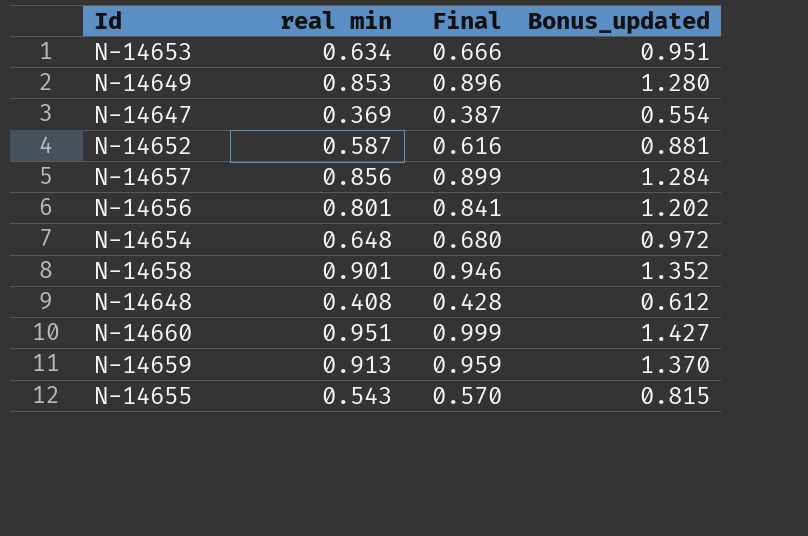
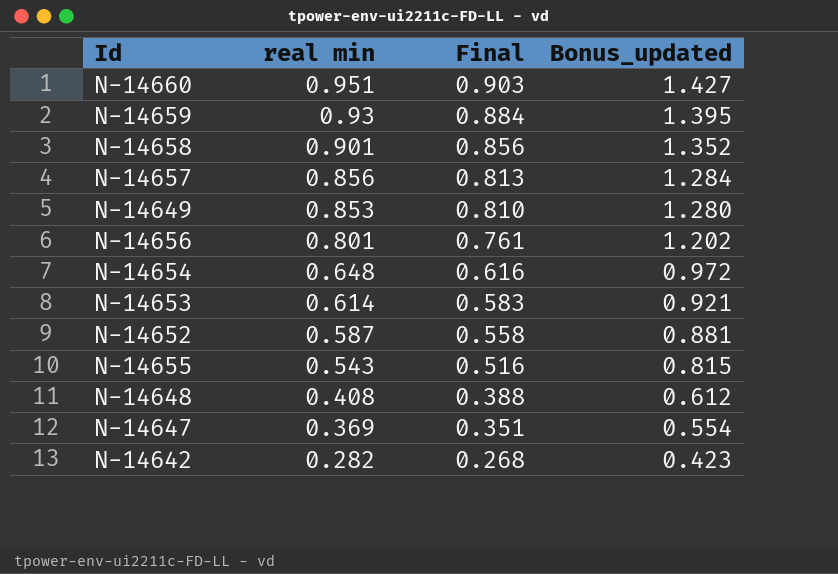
row order: none -> real min descending
column Final | formula: [real min] * 1.05 -> [real min] * 0.95
N-14659 | real min: 0.913 -> 0.93
N-14659 | Bonus_updated: 1.370 -> 1.395
N-14653 | real min: 0.634 -> 0.614
N-14653 | Bonus_updated: 0.951 -> 0.921
row N-14642: none -> 0.282 | 0.268 | 0.423

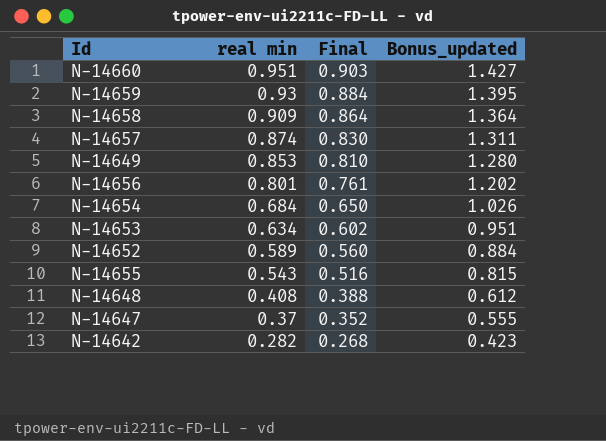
N-14658 | real min: 0.901 -> 0.909
N-14658 | Final: 0.856 -> 0.864
N-14658 | Bonus_updated: 1.352 -> 1.364
N-14657 | real min: 0.856 -> 0.874
N-14657 | Final: 0.813 -> 0.830
N-14657 | Bonus_updated: 1.284 -> 1.311
N-14654 | real min: 0.648 -> 0.684
N-14654 | Final: 0.616 -> 0.650
N-14654 | Bonus_updated: 0.972 -> 1.026
N-14653 | real min: 0.614 -> 0.634
N-14653 | Final: 0.583 -> 0.602
N-14653 | Bonus_updated: 0.921 -> 0.951
N-14652 | real min: 0.587 -> 0.589
N-14652 | Final: 0.558 -> 0.560
N-14652 | Bonus_updated: 0.881 -> 0.884
N-14647 | real min: 0.369 -> 0.37
N-14647 | Final: 0.351 -> 0.352
N-14647 | Bonus_updated: 0.554 -> 0.555

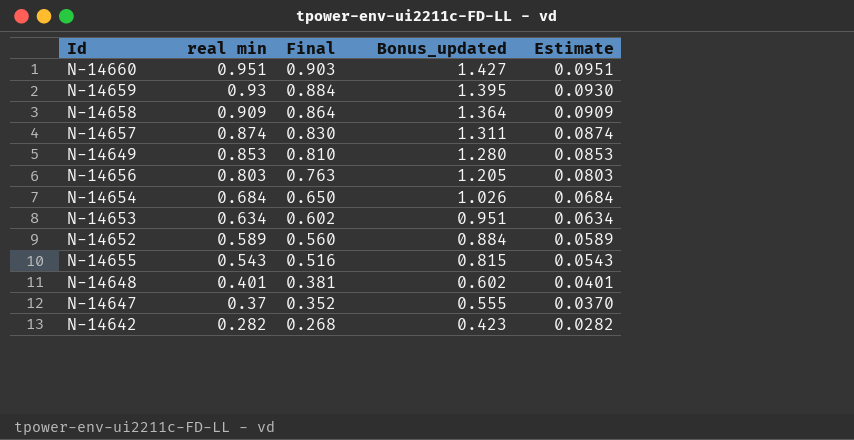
column Estimate | formula: none -> [real min] * 0.1
N-14656 | real min: 0.801 -> 0.803
N-14656 | Final: 0.761 -> 0.763
N-14656 | Bonus_updated: 1.202 -> 1.205
N-14648 | real min: 0.408 -> 0.401
N-14648 | Final: 0.388 -> 0.381
N-14648 | Bonus_updated: 0.612 -> 0.602

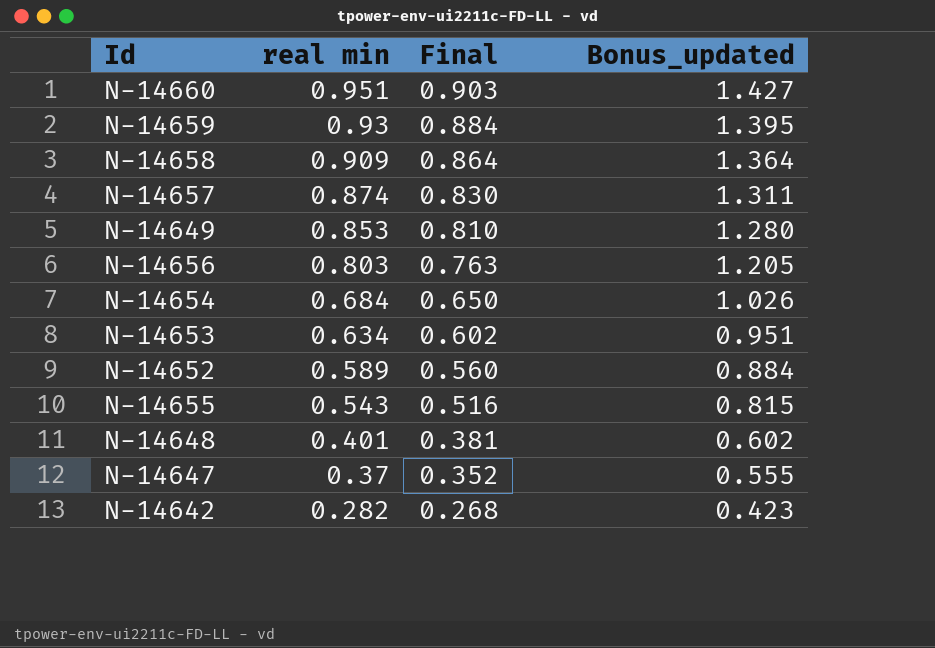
column Estimate | formula: [real min] * 0.1 -> none

